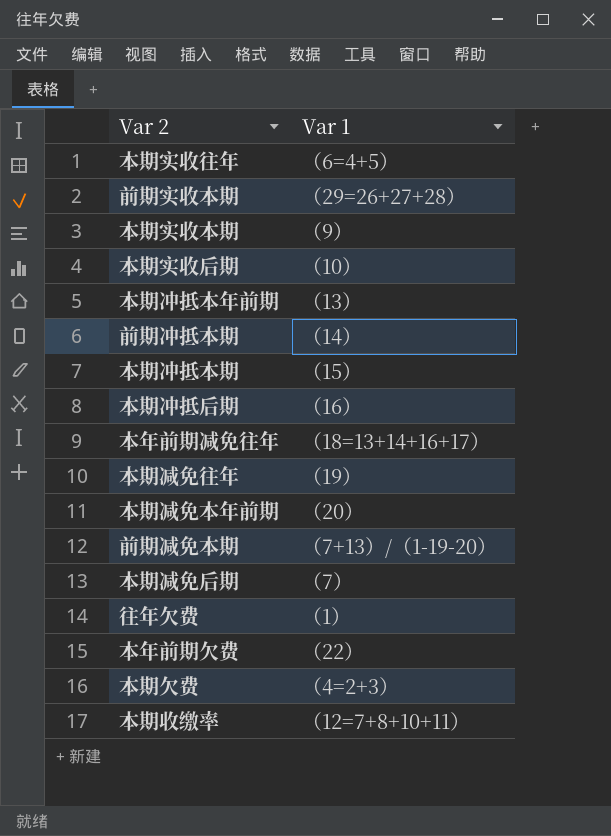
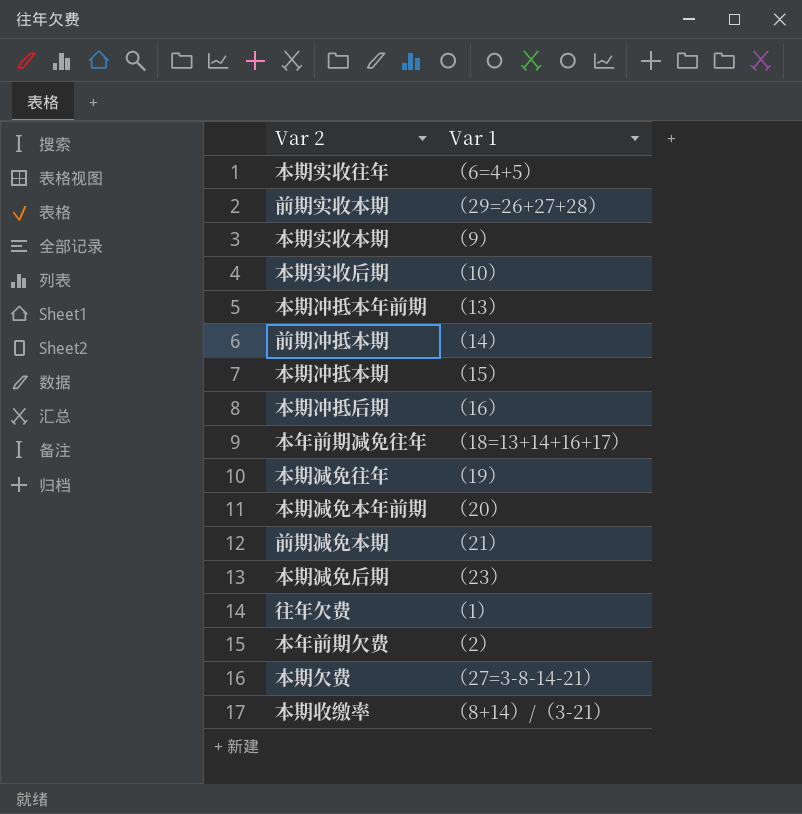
前期减免本期 | Var 1: （7+13）/（1-19-20） -> （21）
本期减免后期 | Var 1: （7） -> （23）
本年前期欠费 | Var 1: （22） -> （2）
本期欠费 | Var 1: （4=2+3） -> （27=3-8-14-21）
本期收缴率 | Var 1: （12=7+8+10+11） -> （8+14）/（3-21）

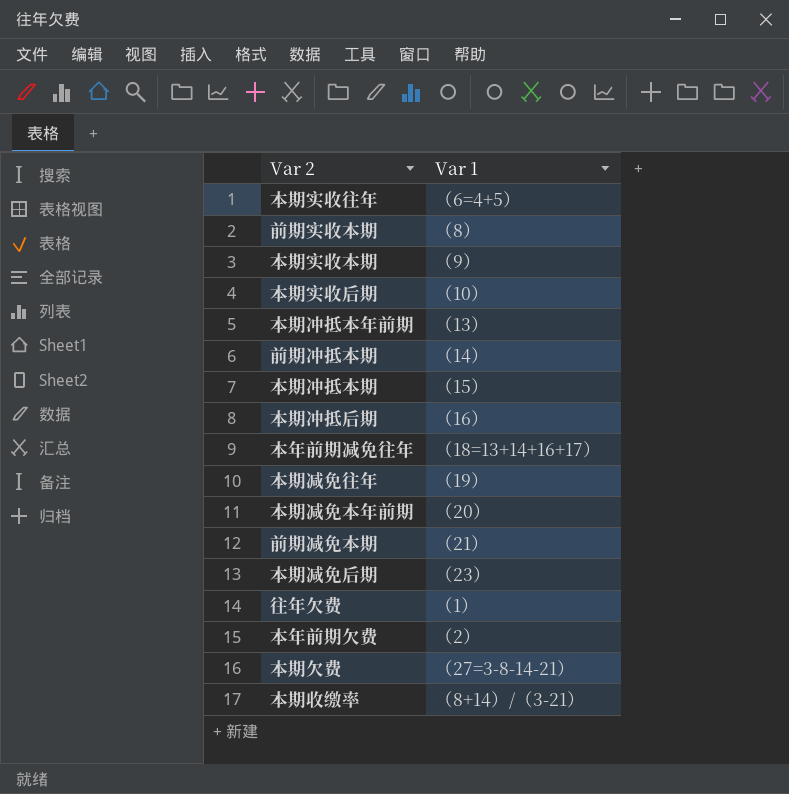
前期实收本期 | Var 1: （29=26+27+28） -> （8）

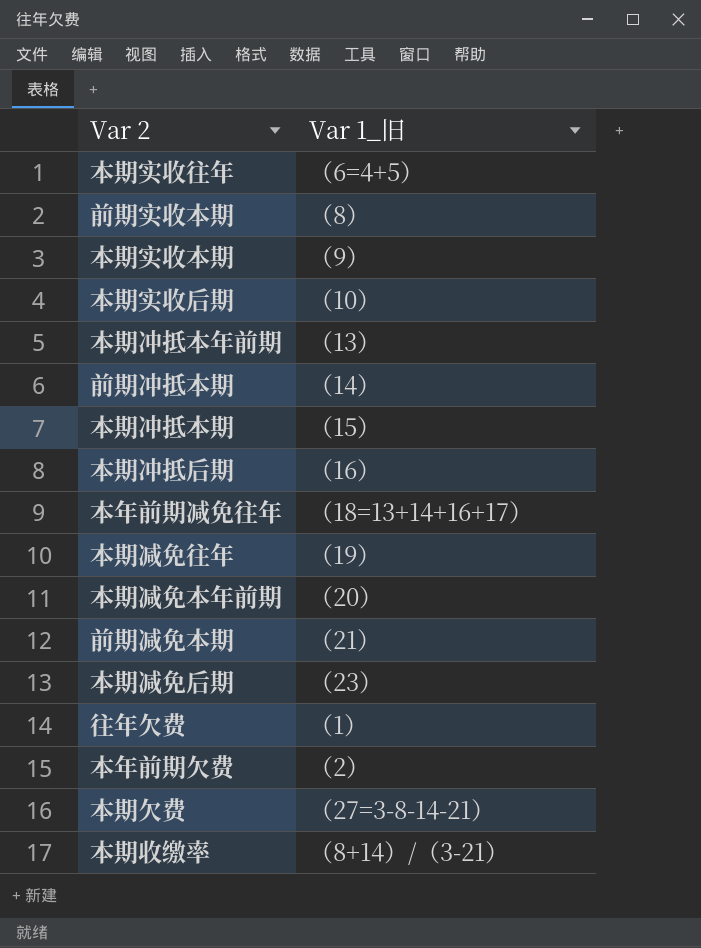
column name: Var 1 -> Var 1_旧

